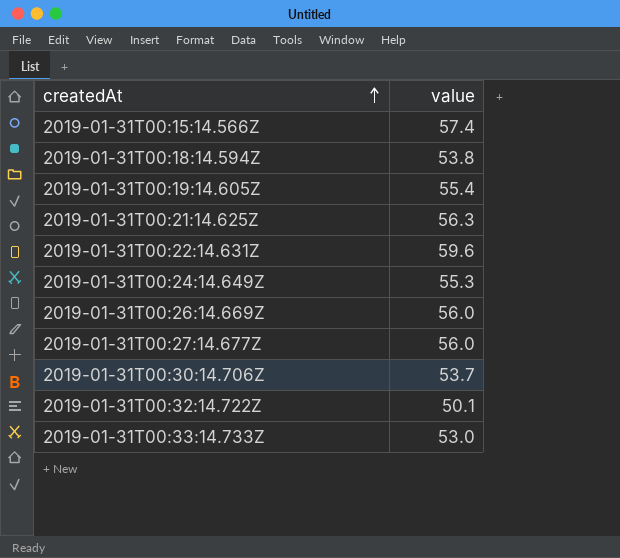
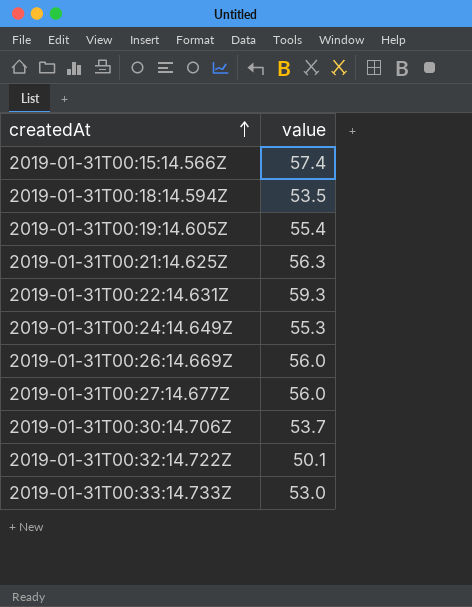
2019-01-31T00:18:14.594Z | value: 53.8 -> 53.5
2019-01-31T00:22:14.631Z | value: 59.6 -> 59.3

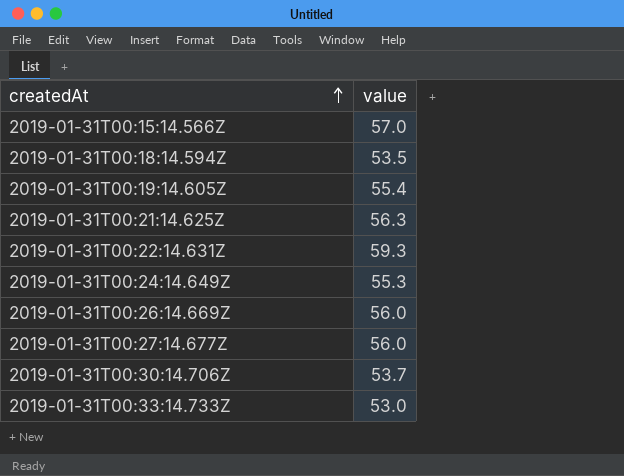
row 2019-01-31T00:32:14.722Z: 50.1 -> none
2019-01-31T00:15:14.566Z | value: 57.4 -> 57.0

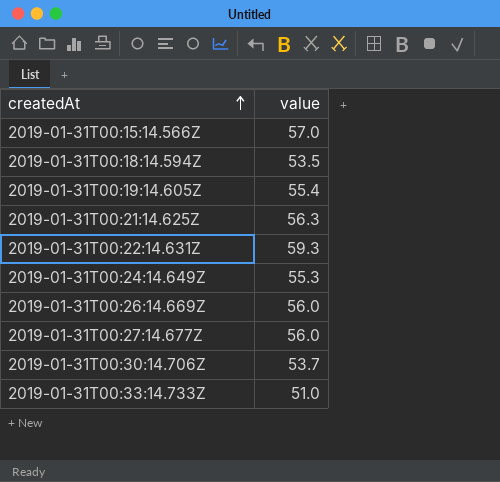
2019-01-31T00:33:14.733Z | value: 53.0 -> 51.0

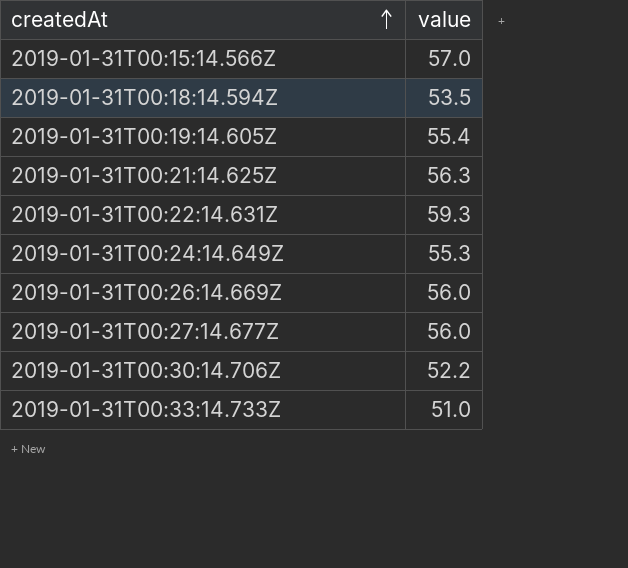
2019-01-31T00:30:14.706Z | value: 53.7 -> 52.2

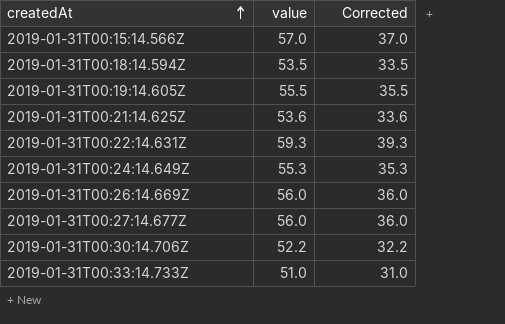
column Corrected | formula: none -> [value] - 20
2019-01-31T00:19:14.605Z | value: 55.4 -> 55.5
2019-01-31T00:21:14.625Z | value: 56.3 -> 53.6

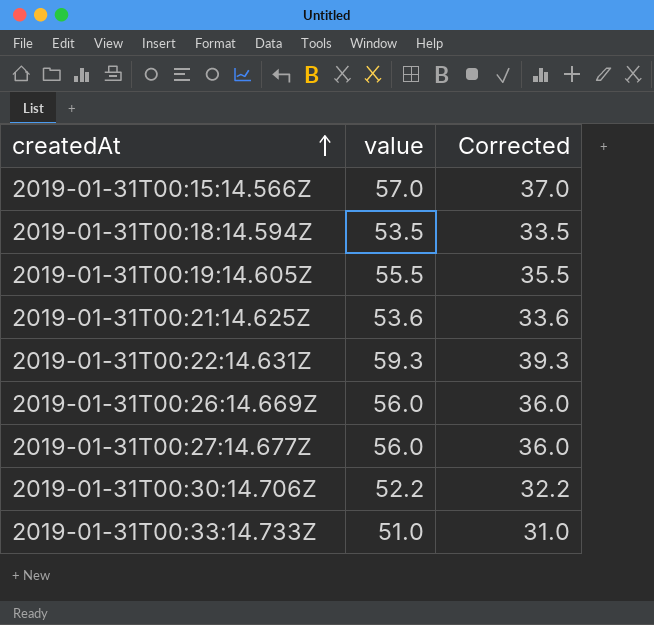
row 2019-01-31T00:24:14.649Z: 55.3 | 35.3 -> none

